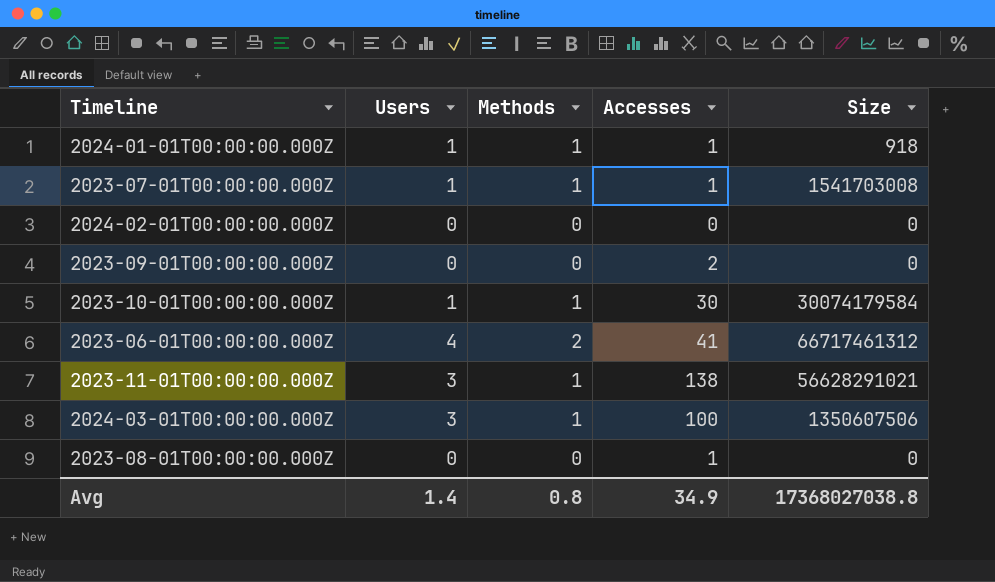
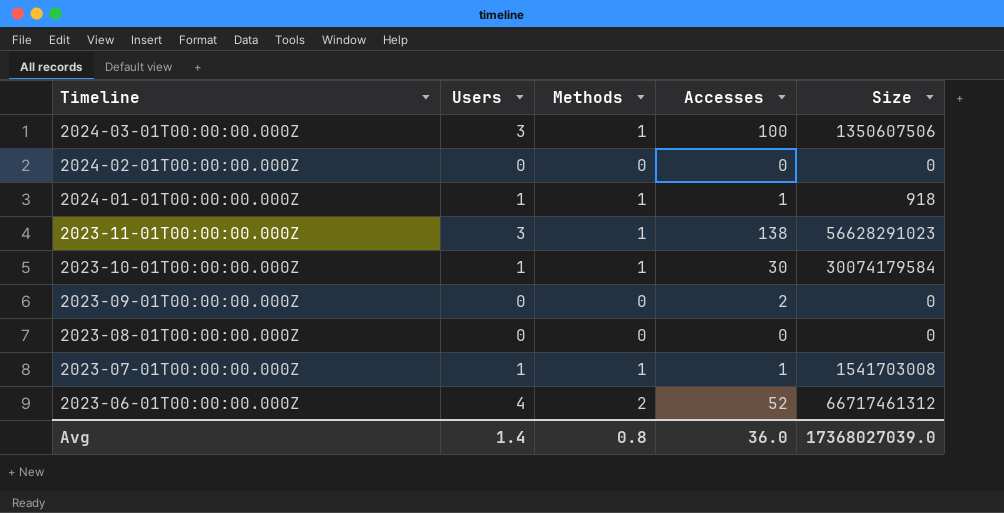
row order: none -> Timeline descending
2023-11-01T00:00:00.000Z | Size: 56628291021 -> 56628291023
2023-08-01T00:00:00.000Z | Accesses: 1 -> 0
2023-06-01T00:00:00.000Z | Accesses: 41 -> 52
Avg | Accesses: 34.9 -> 36.0
Avg | Size: 17368027038.8 -> 17368027039.0

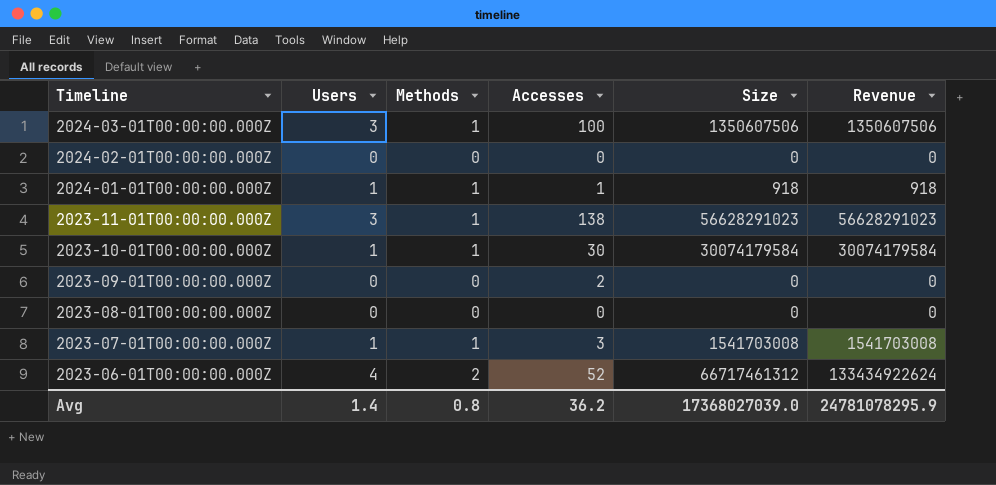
column Revenue | formula: none -> [Methods] * [Size]
2023-07-01T00:00:00.000Z | Accesses: 1 -> 3
Avg | Accesses: 36.0 -> 36.2

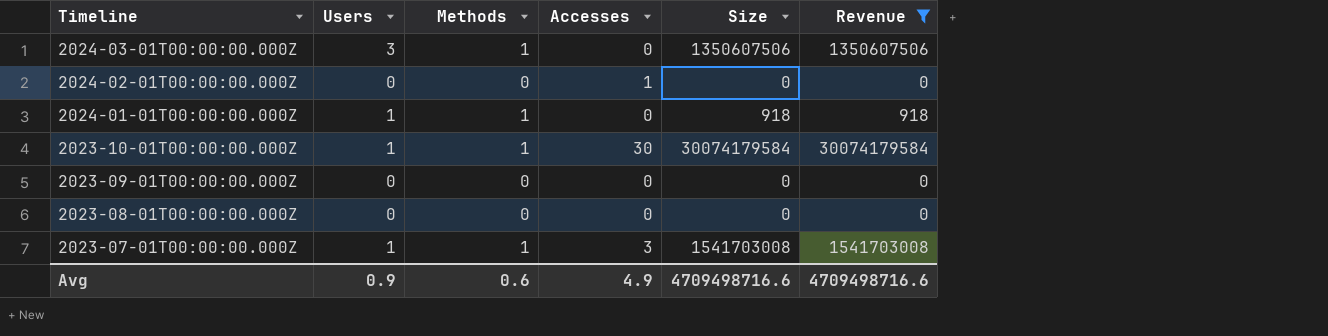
filter: none -> Revenue <= 30074179584
2024-03-01T00:00:00.000Z | Accesses: 100 -> 0
2024-02-01T00:00:00.000Z | Accesses: 0 -> 1
2024-01-01T00:00:00.000Z | Accesses: 1 -> 0
2023-09-01T00:00:00.000Z | Accesses: 2 -> 0
Avg | Users: 1.4 -> 0.9
Avg | Methods: 0.8 -> 0.6
Avg | Accesses: 36.2 -> 4.9
Avg | Size: 17368027039.0 -> 4709498716.6
Avg | Revenue: 24781078295.9 -> 4709498716.6

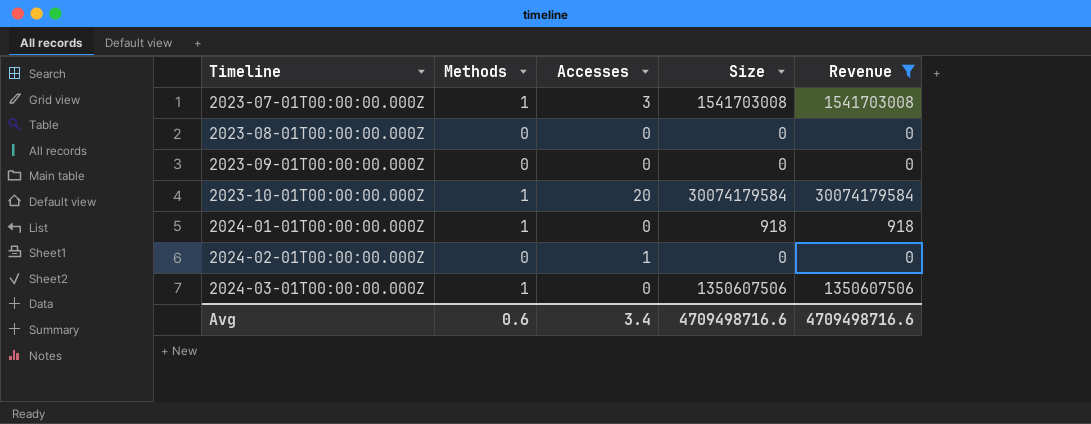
row order: Timeline descending -> Timeline ascending
column Users | position: 2 -> none
2023-10-01T00:00:00.000Z | Accesses: 30 -> 20
Avg | Accesses: 4.9 -> 3.4

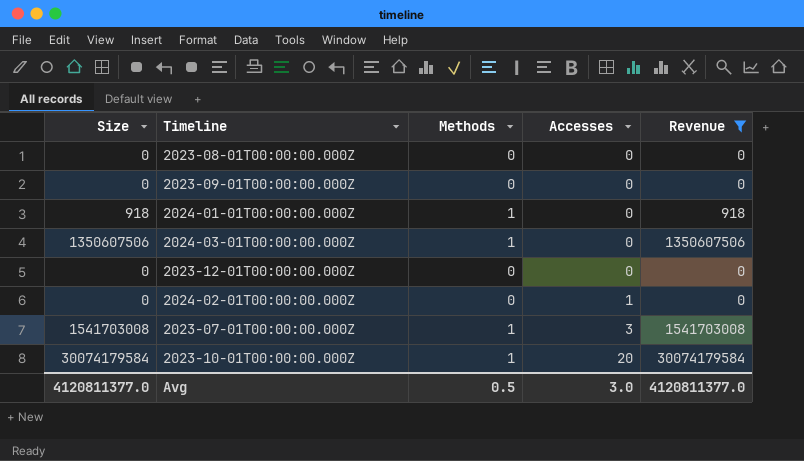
row order: Timeline ascending -> Accesses ascending
column Size | position: 4 -> 1
row 2023-12-01T00:00:00.000Z: none -> 0 | 0 | 0 | 0
Avg | Size: 4709498716.6 -> 4120811377.0
Avg | Methods: 0.6 -> 0.5
Avg | Accesses: 3.4 -> 3.0
Avg | Revenue: 4709498716.6 -> 4120811377.0

